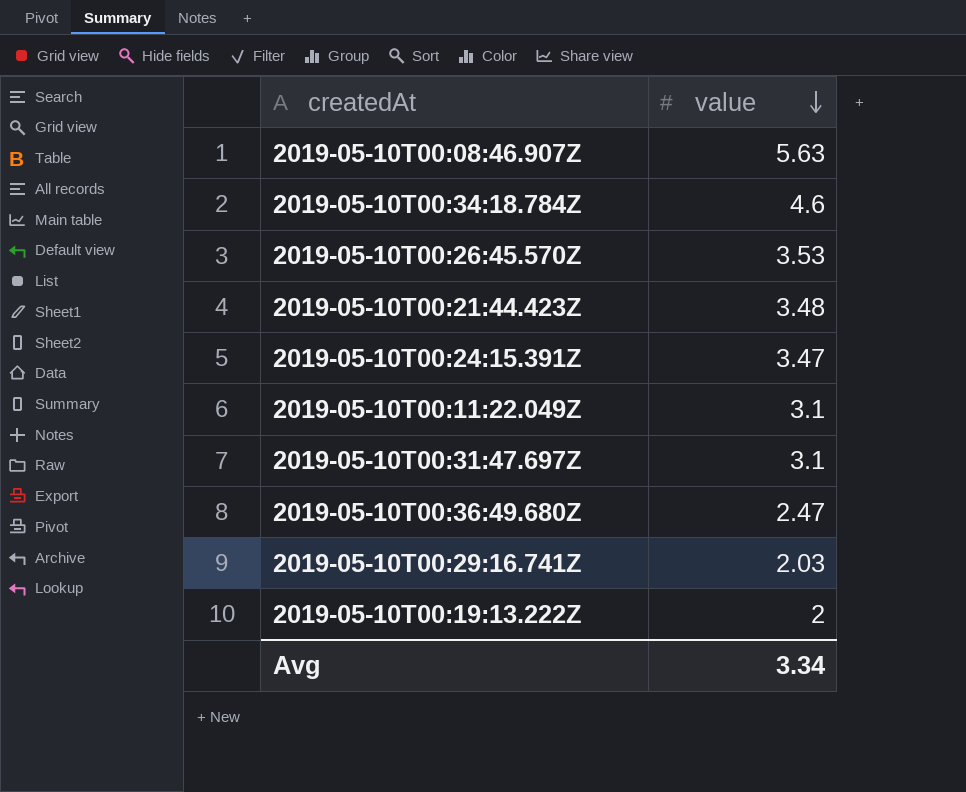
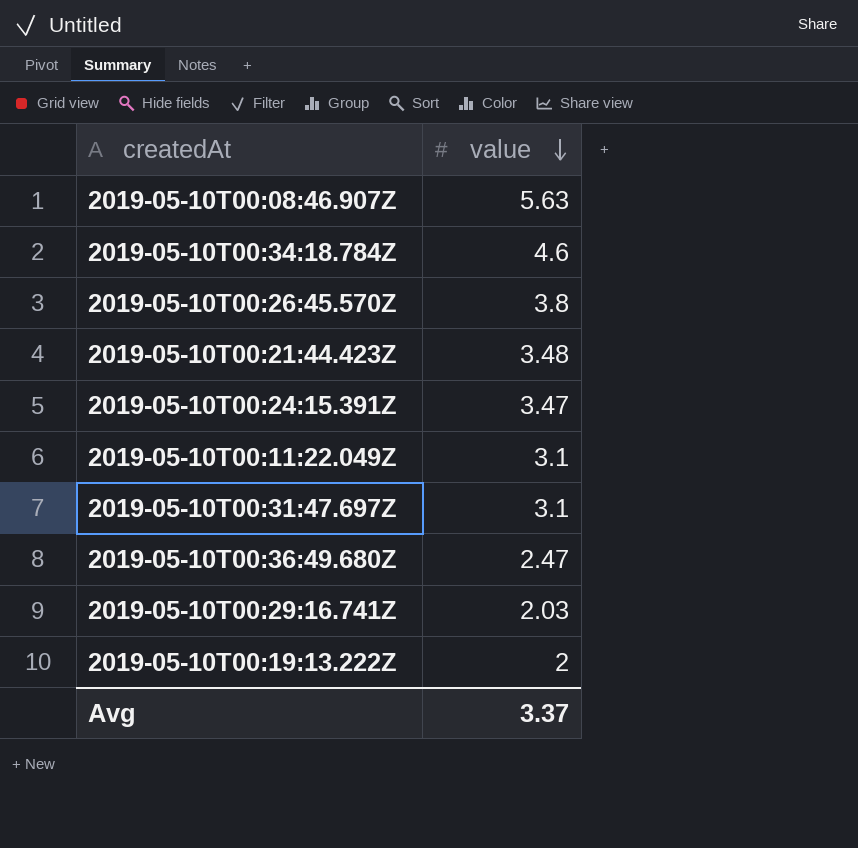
2019-05-10T00:26:45.570Z | value: 3.53 -> 3.8
Avg | value: 3.34 -> 3.37

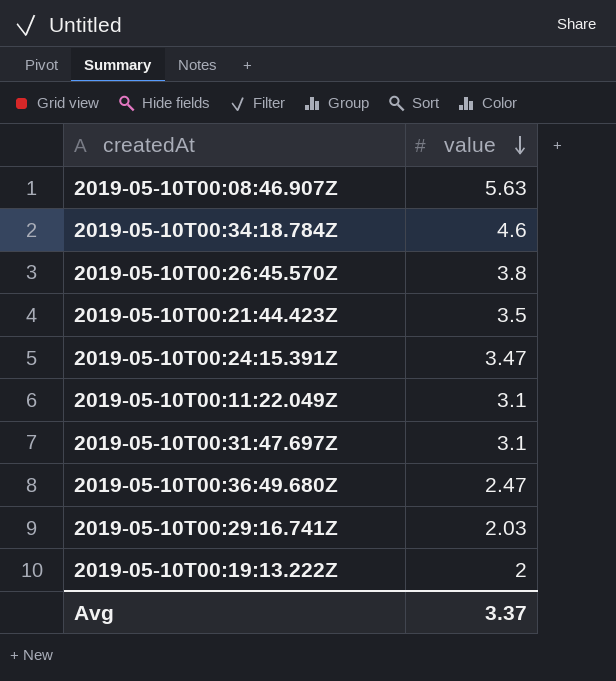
2019-05-10T00:21:44.423Z | value: 3.48 -> 3.5

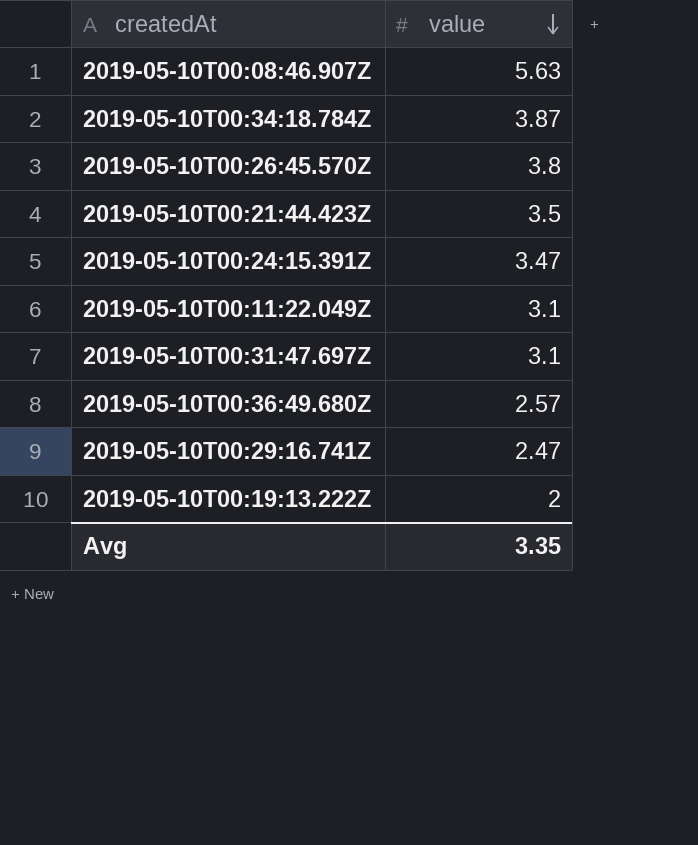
2019-05-10T00:34:18.784Z | value: 4.6 -> 3.87
2019-05-10T00:36:49.680Z | value: 2.47 -> 2.57
2019-05-10T00:29:16.741Z | value: 2.03 -> 2.47
Avg | value: 3.37 -> 3.35

